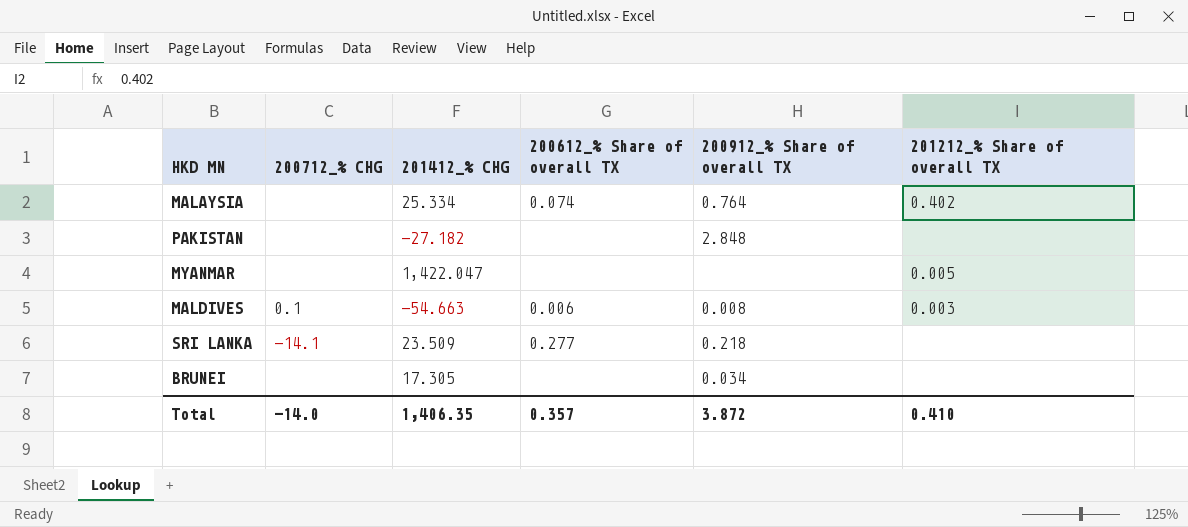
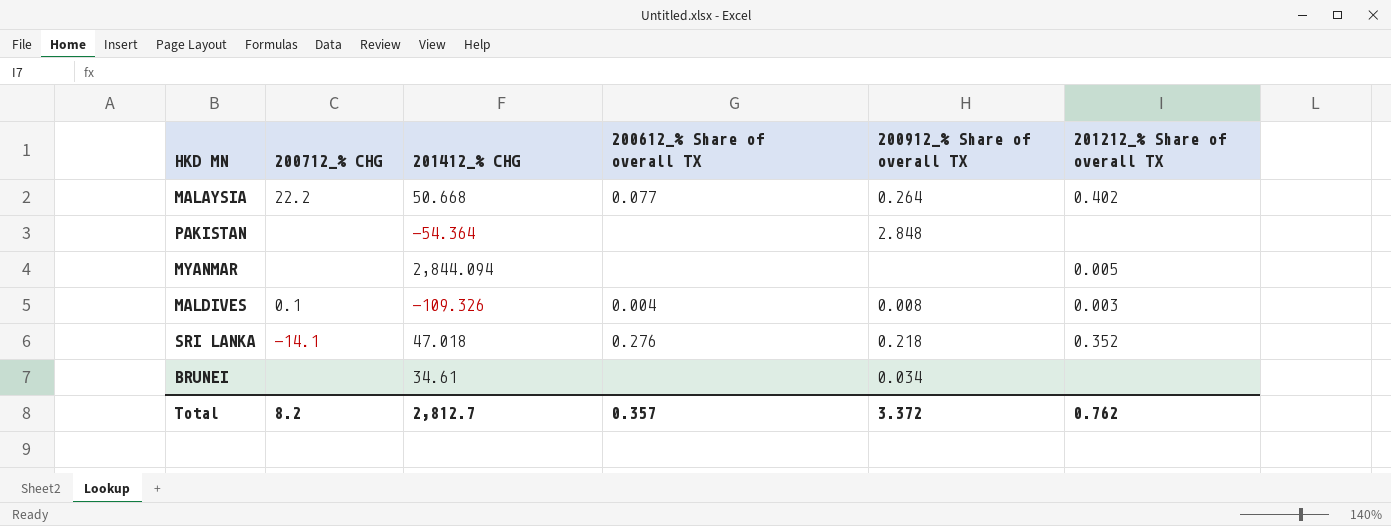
MALAYSIA | 200712_% CHG: none -> 22.2
MALAYSIA | 201412_% CHG: 25.334 -> 50.668
MALAYSIA | 200612_% Share of overall TX: 0.074 -> 0.077
MALAYSIA | 200912_% Share of overall TX: 0.764 -> 0.264
PAKISTAN | 201412_% CHG: -27.182 -> -54.364
MYANMAR | 201412_% CHG: 1,422.047 -> 2,844.094
MALDIVES | 201412_% CHG: -54.663 -> -109.326
MALDIVES | 200612_% Share of overall TX: 0.006 -> 0.004
SRI LANKA | 201412_% CHG: 23.509 -> 47.018
SRI LANKA | 200612_% Share of overall TX: 0.277 -> 0.276
SRI LANKA | 201212_% Share of overall TX: none -> 0.352
BRUNEI | 201412_% CHG: 17.305 -> 34.61
Total | 200712_% CHG: -14.0 -> 8.2
Total | 201412_% CHG: 1,406.35 -> 2,812.7
Total | 200912_% Share of overall TX: 3.872 -> 3.372
Total | 201212_% Share of overall TX: 0.410 -> 0.762

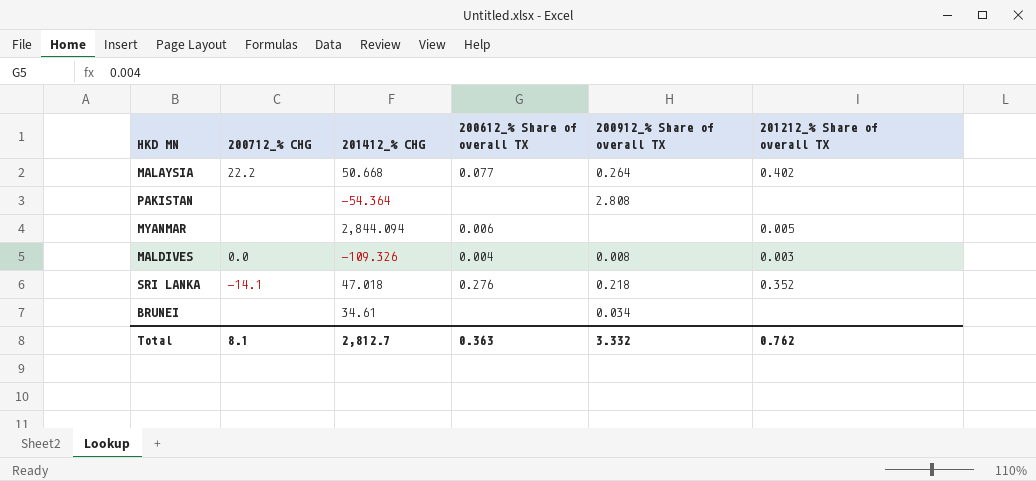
PAKISTAN | 200912_% Share of overall TX: 2.848 -> 2.808
MYANMAR | 200612_% Share of overall TX: none -> 0.006
MALDIVES | 200712_% CHG: 0.1 -> 0.0
Total | 200712_% CHG: 8.2 -> 8.1
Total | 200612_% Share of overall TX: 0.357 -> 0.363
Total | 200912_% Share of overall TX: 3.372 -> 3.332

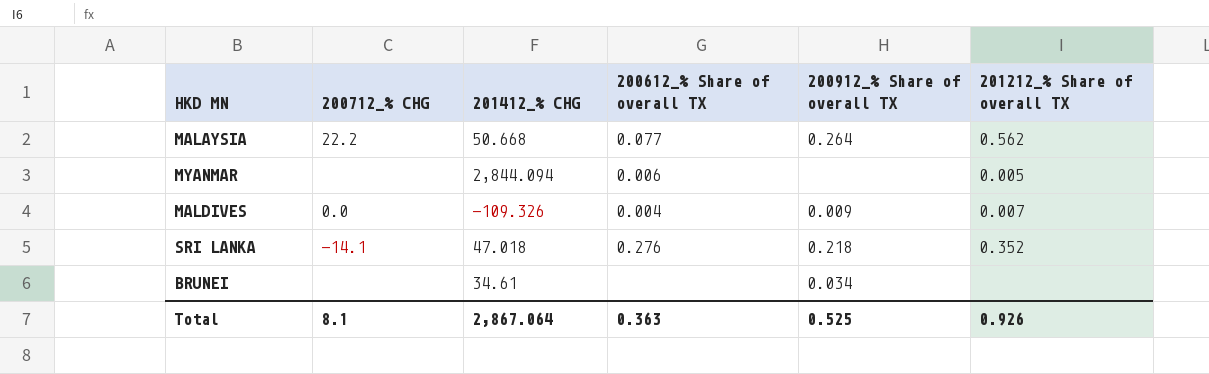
row PAKISTAN: none | -54.364 | none | 2.808 | none -> none
MALAYSIA | 201212_% Share of overall TX: 0.402 -> 0.562
MALDIVES | 200912_% Share of overall TX: 0.008 -> 0.009
MALDIVES | 201212_% Share of overall TX: 0.003 -> 0.007
Total | 201412_% CHG: 2,812.7 -> 2,867.064
Total | 200912_% Share of overall TX: 3.332 -> 0.525
Total | 201212_% Share of overall TX: 0.762 -> 0.926

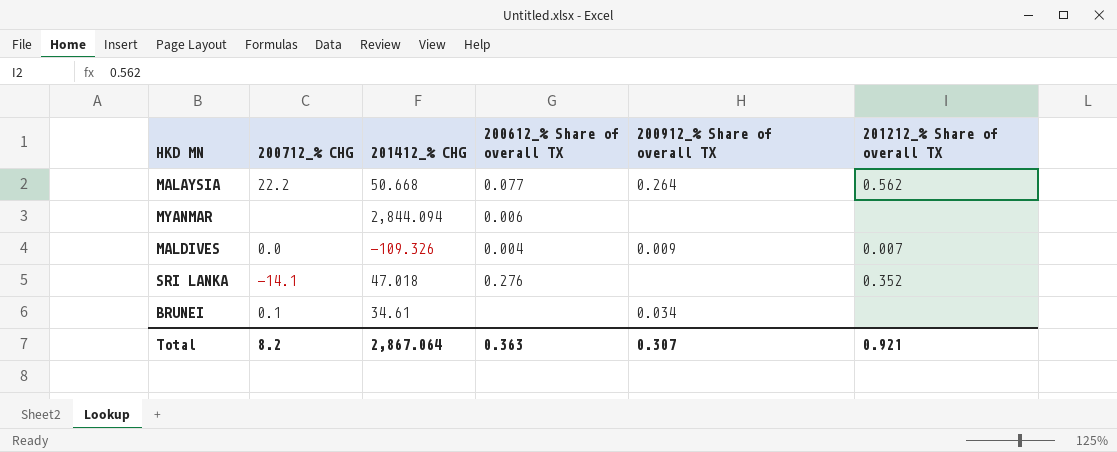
MYANMAR | 201212_% Share of overall TX: 0.005 -> none
SRI LANKA | 200912_% Share of overall TX: 0.218 -> none
BRUNEI | 200712_% CHG: none -> 0.1
Total | 200712_% CHG: 8.1 -> 8.2
Total | 200912_% Share of overall TX: 0.525 -> 0.307
Total | 201212_% Share of overall TX: 0.926 -> 0.921

